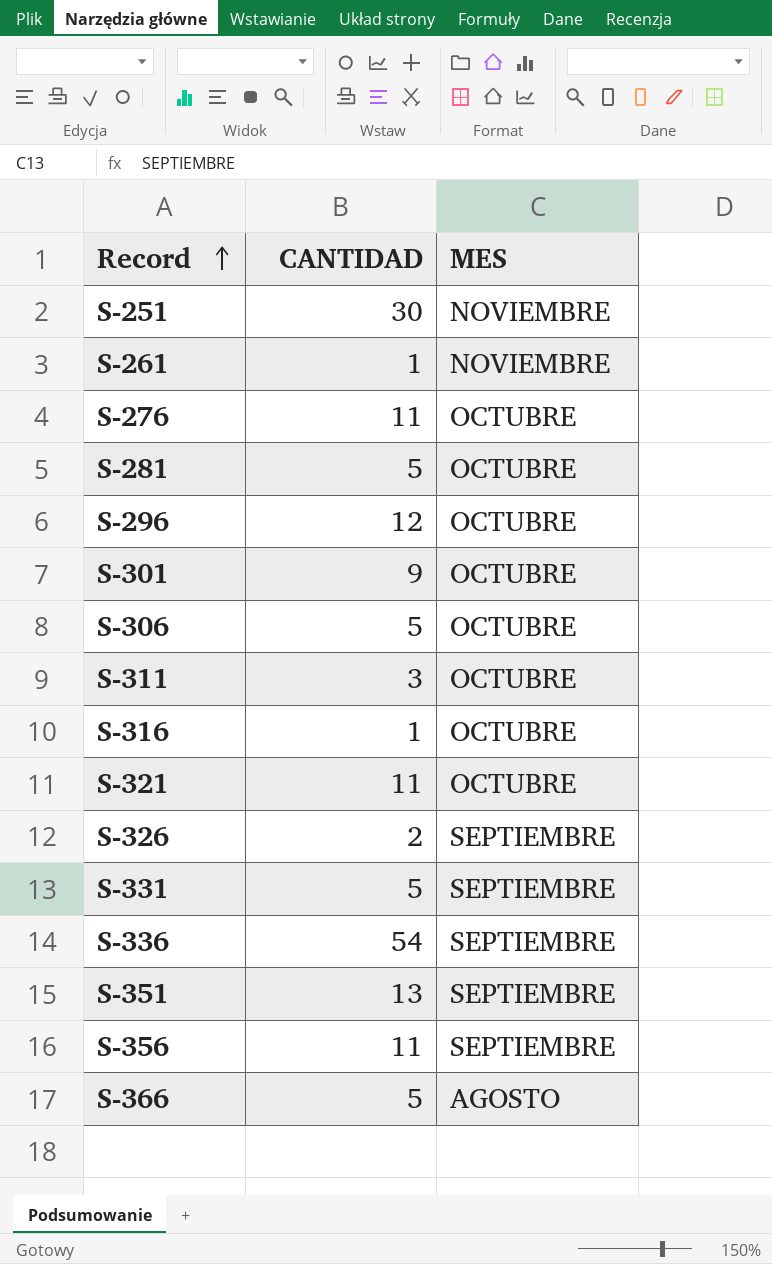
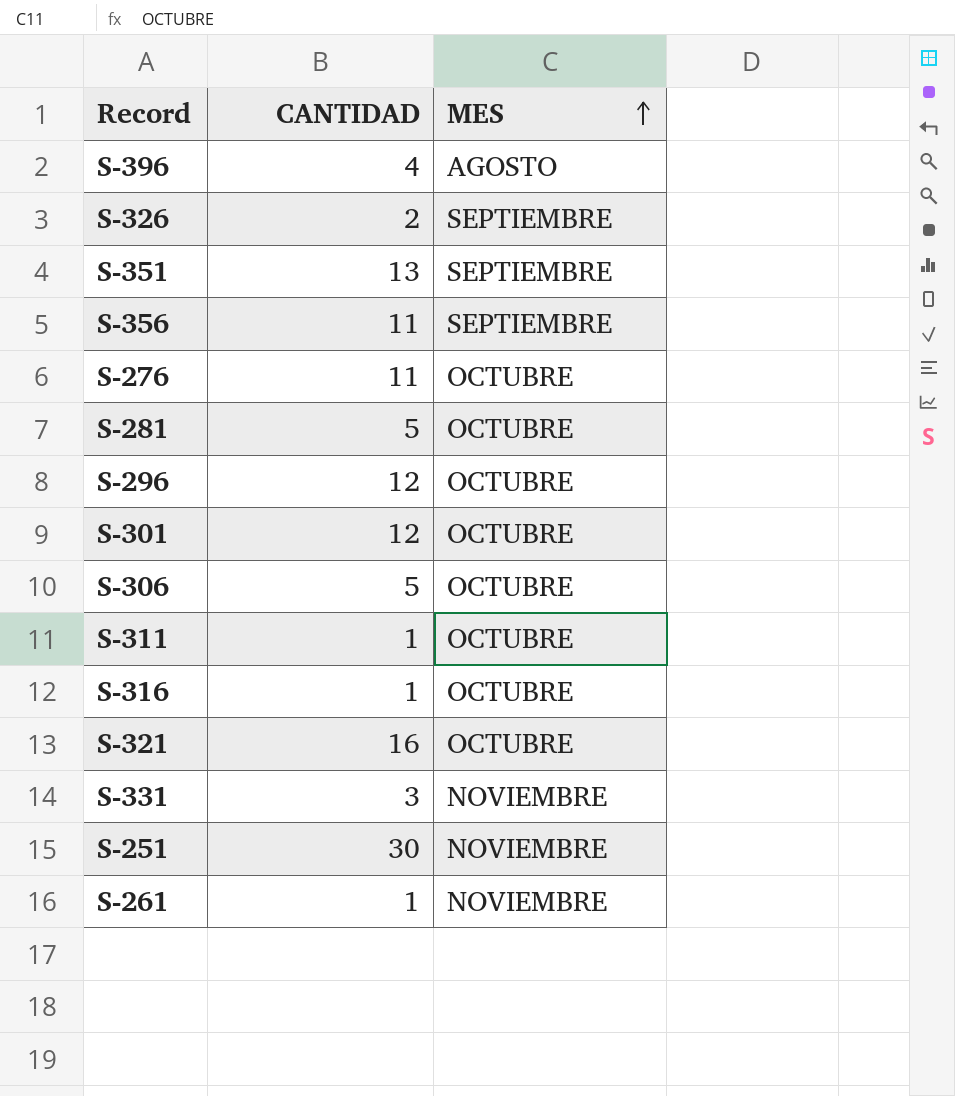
row order: Record ascending -> MES ascending
row S-336: 54 | SEPTIEMBRE -> none
row S-366: 5 | AGOSTO -> none
row S-396: none -> 4 | AGOSTO
S-301 | CANTIDAD: 9 -> 12
S-311 | CANTIDAD: 3 -> 1
S-321 | CANTIDAD: 11 -> 16
S-331 | CANTIDAD: 5 -> 3
S-331 | MES: SEPTIEMBRE -> NOVIEMBRE

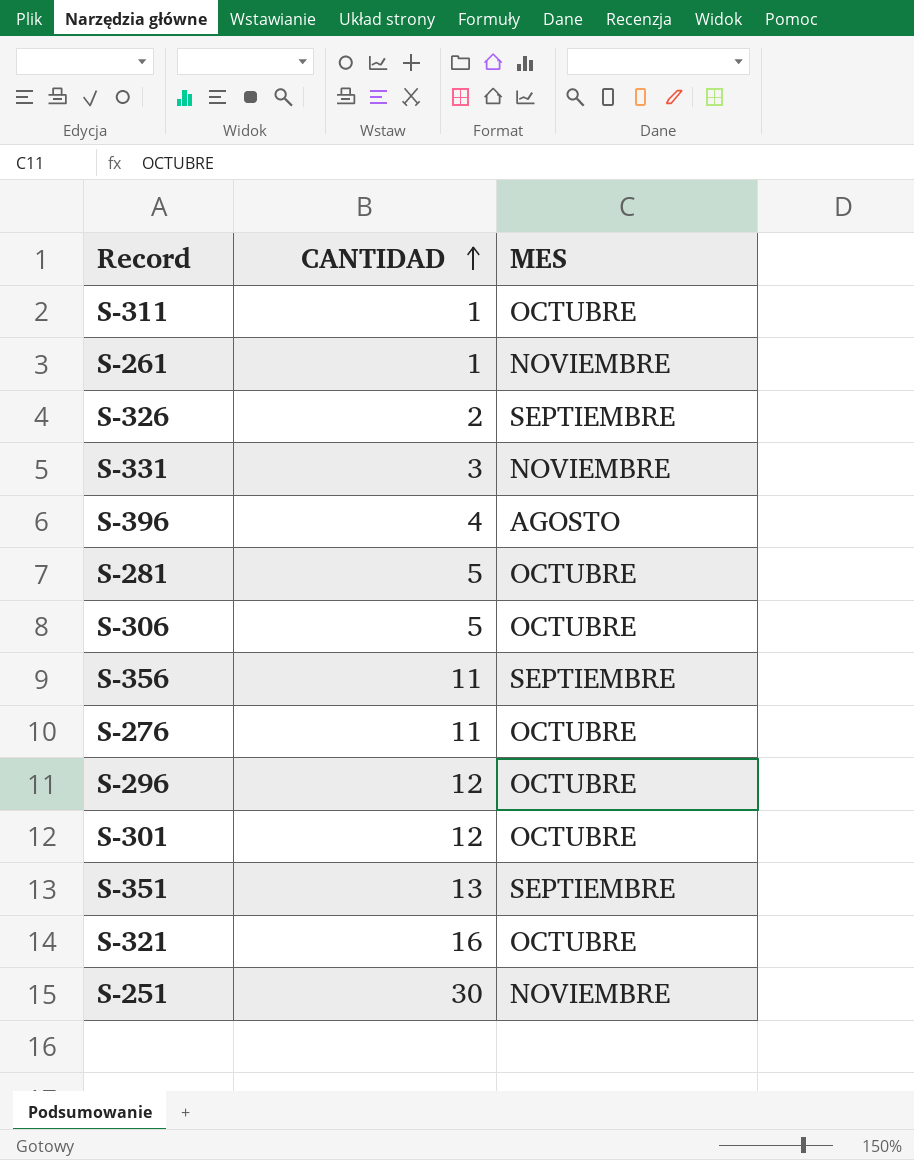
row order: MES ascending -> CANTIDAD ascending
row S-316: 1 | OCTUBRE -> none

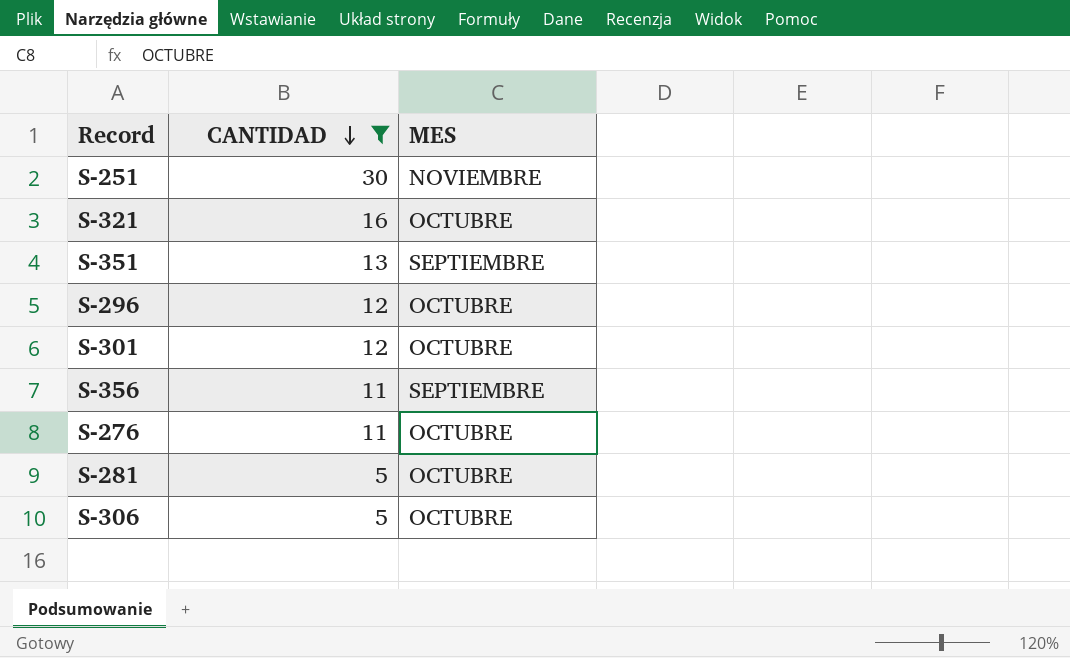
filter: none -> CANTIDAD >= 5
row order: CANTIDAD ascending -> CANTIDAD descending

